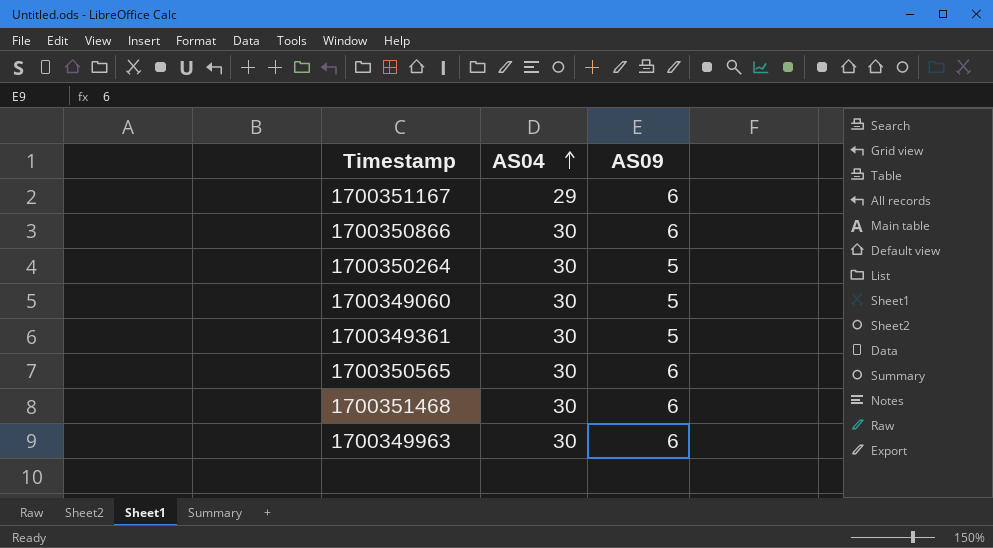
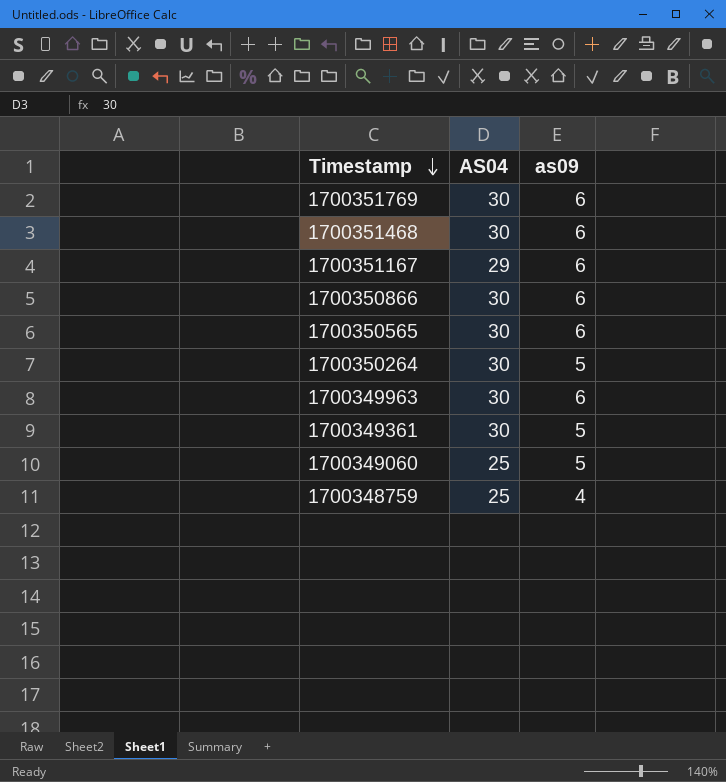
row order: AS04 ascending -> Timestamp descending
column name: AS09 -> as09
row 1700351769: none -> 30 | 6
1700349060 | AS04: 30 -> 25
row 1700348759: none -> 25 | 4

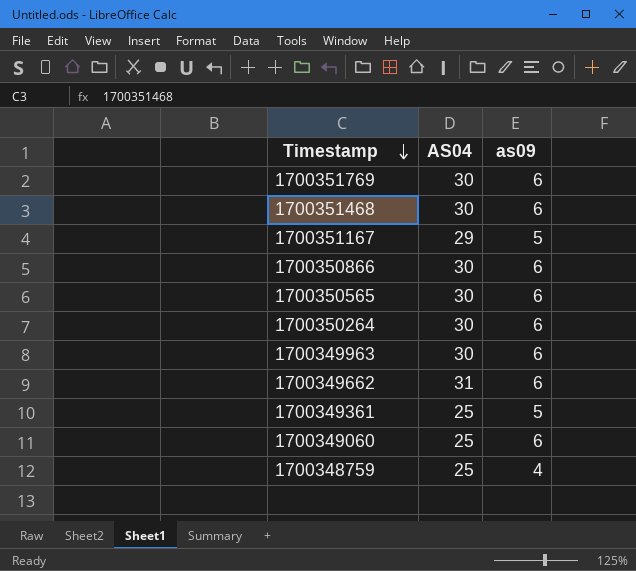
1700351167 | as09: 6 -> 5
1700350264 | as09: 5 -> 6
row 1700349662: none -> 31 | 6
1700349361 | AS04: 30 -> 25
1700349060 | as09: 5 -> 6

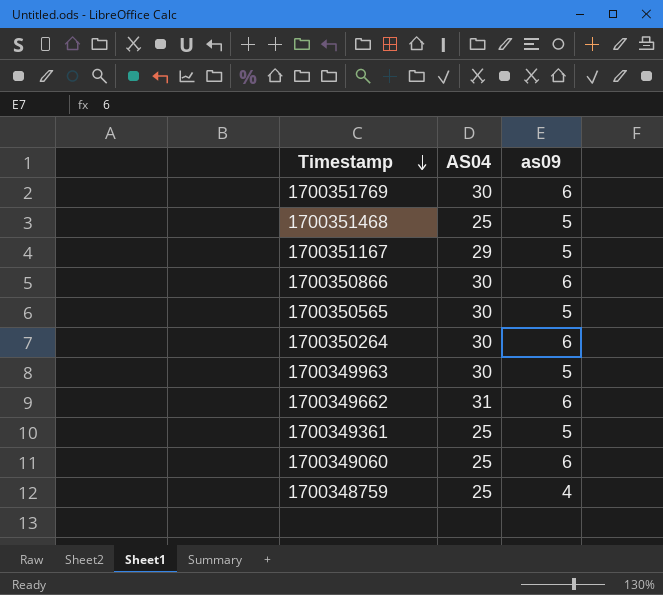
1700351468 | AS04: 30 -> 25
1700351468 | as09: 6 -> 5
1700350565 | as09: 6 -> 5
1700349963 | as09: 6 -> 5

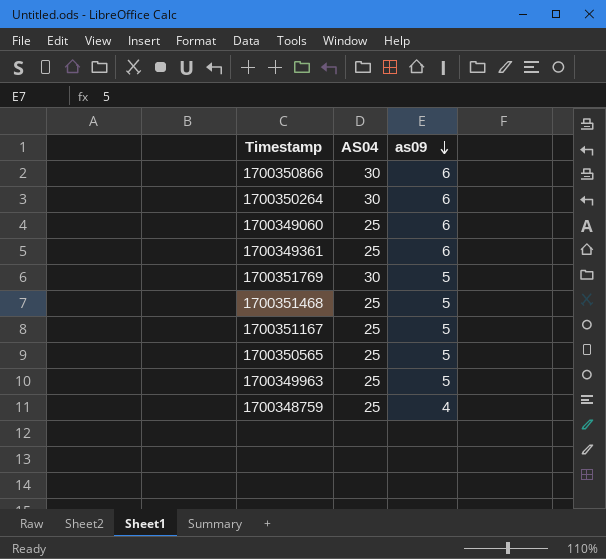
row order: Timestamp descending -> as09 descending
row 1700349662: 31 | 6 -> none
1700349361 | as09: 5 -> 6
1700351769 | as09: 6 -> 5
1700351167 | AS04: 29 -> 25
1700350565 | AS04: 30 -> 25
1700349963 | AS04: 30 -> 25

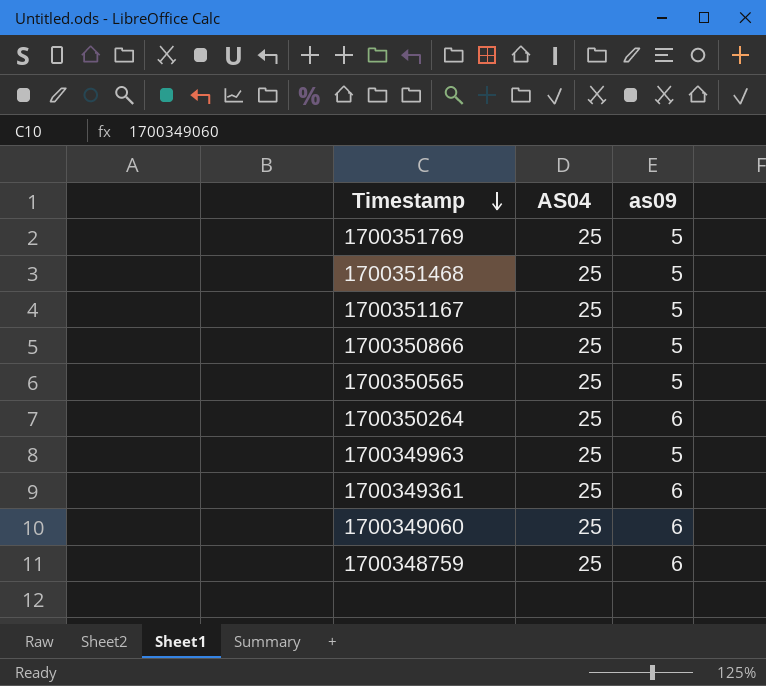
row order: as09 descending -> Timestamp descending
1700351769 | AS04: 30 -> 25
1700350866 | AS04: 30 -> 25
1700350866 | as09: 6 -> 5
1700350264 | AS04: 30 -> 25
1700348759 | as09: 4 -> 6

